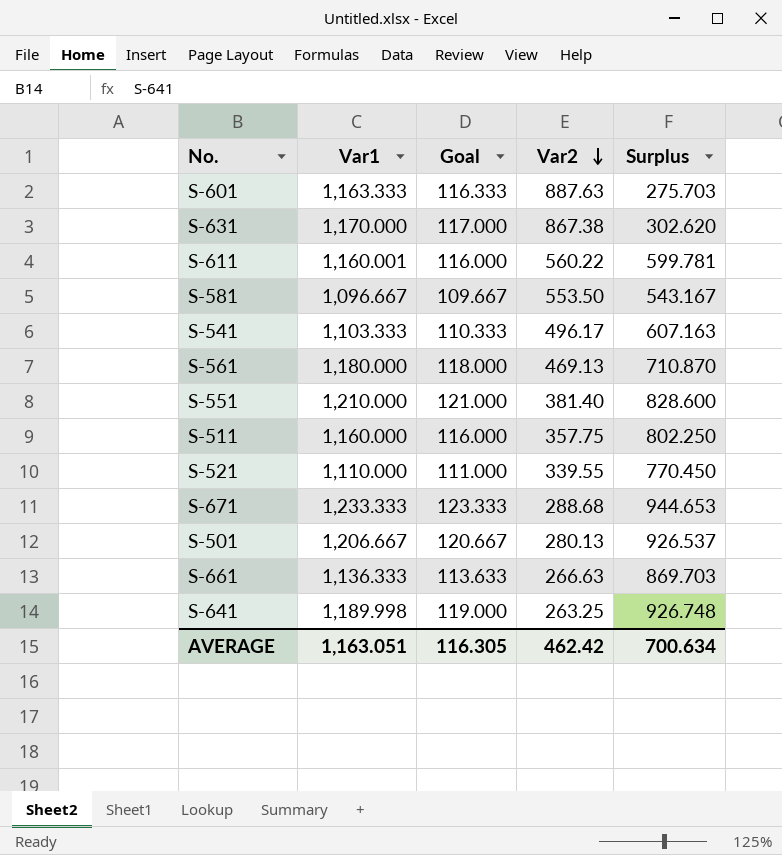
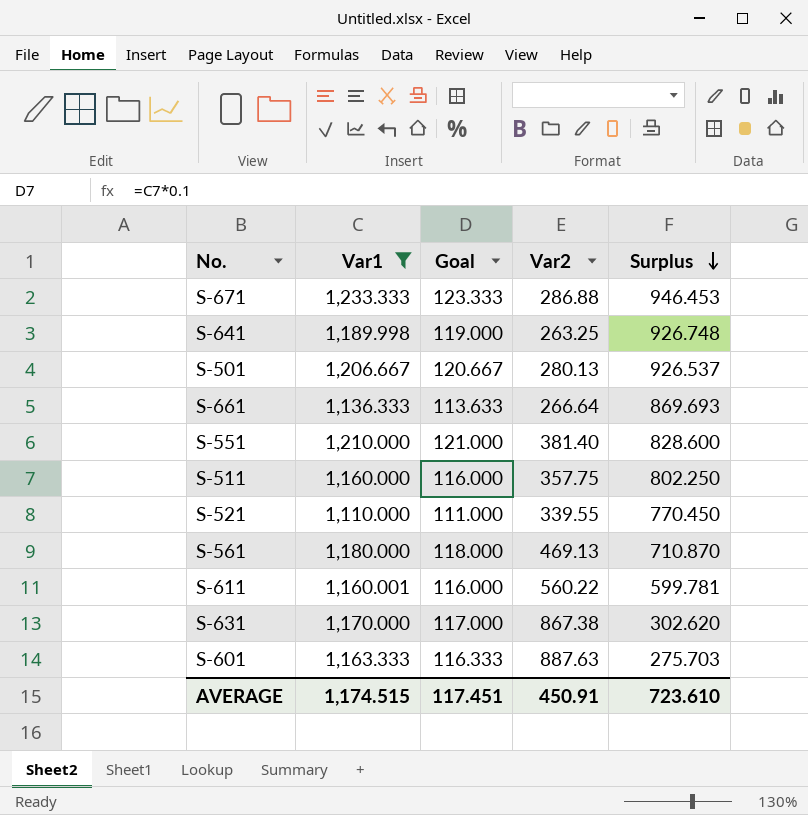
filter: none -> Var1 >= 1,110.000
row order: Var2 descending -> Surplus descending
S-671 | Var2: 288.68 -> 286.88
S-671 | Surplus: 944.653 -> 946.453
S-661 | Var2: 266.63 -> 266.64
S-661 | Surplus: 869.703 -> 869.693
AVERAGE | Var1: 1,163.051 -> 1,174.515
AVERAGE | Goal: 116.305 -> 117.451
AVERAGE | Var2: 462.42 -> 450.91
AVERAGE | Surplus: 700.634 -> 723.610

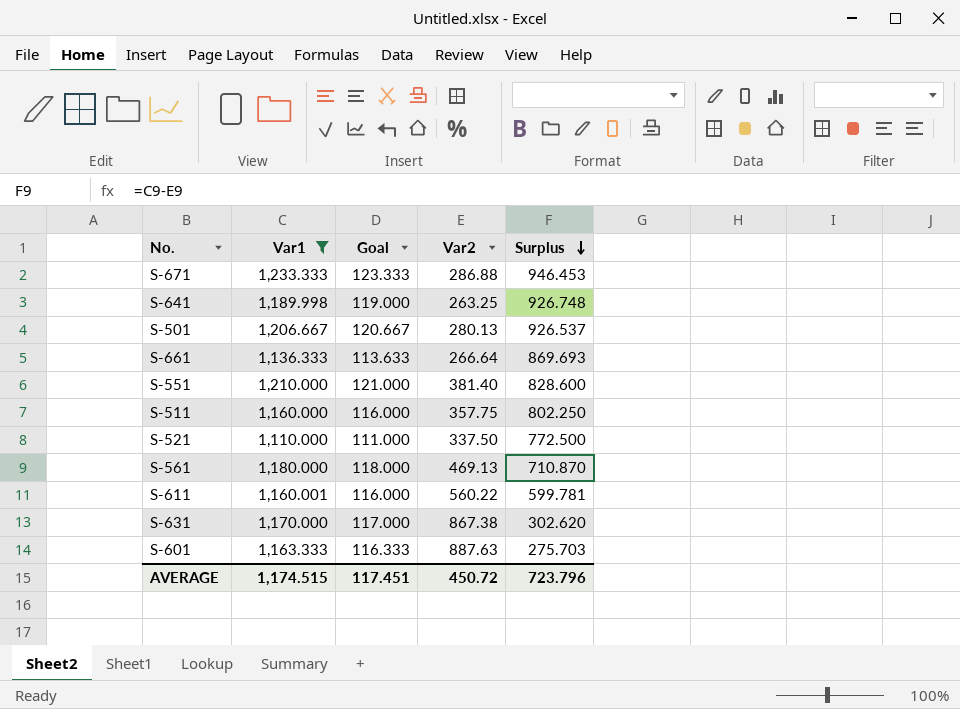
S-521 | Var2: 339.55 -> 337.50
S-521 | Surplus: 770.450 -> 772.500
AVERAGE | Var2: 450.91 -> 450.72
AVERAGE | Surplus: 723.610 -> 723.796

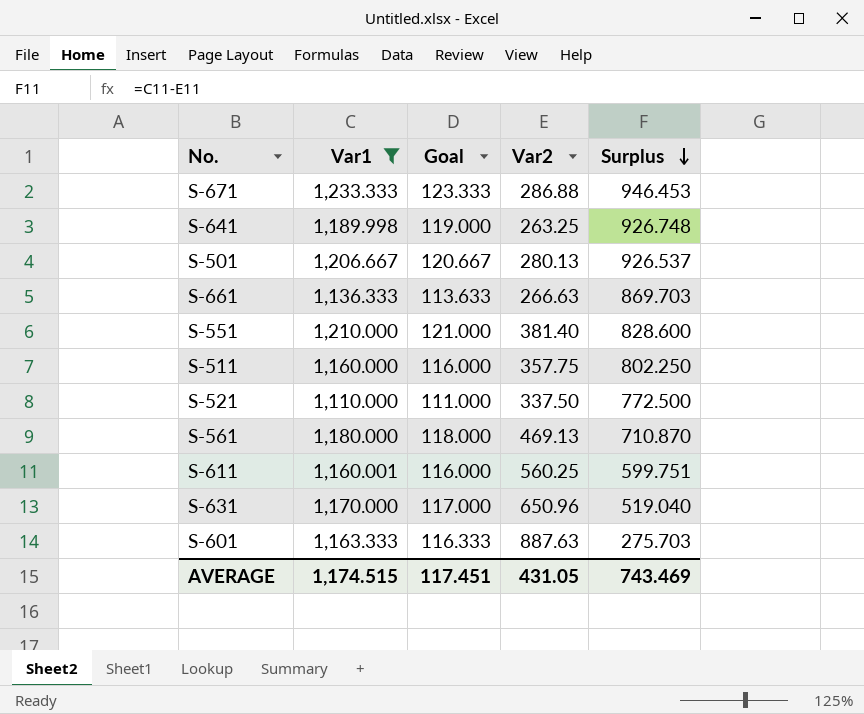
S-661 | Var2: 266.64 -> 266.63
S-661 | Surplus: 869.693 -> 869.703
S-611 | Var2: 560.22 -> 560.25
S-611 | Surplus: 599.781 -> 599.751
S-631 | Var2: 867.38 -> 650.96
S-631 | Surplus: 302.620 -> 519.040
AVERAGE | Var2: 450.72 -> 431.05
AVERAGE | Surplus: 723.796 -> 743.469

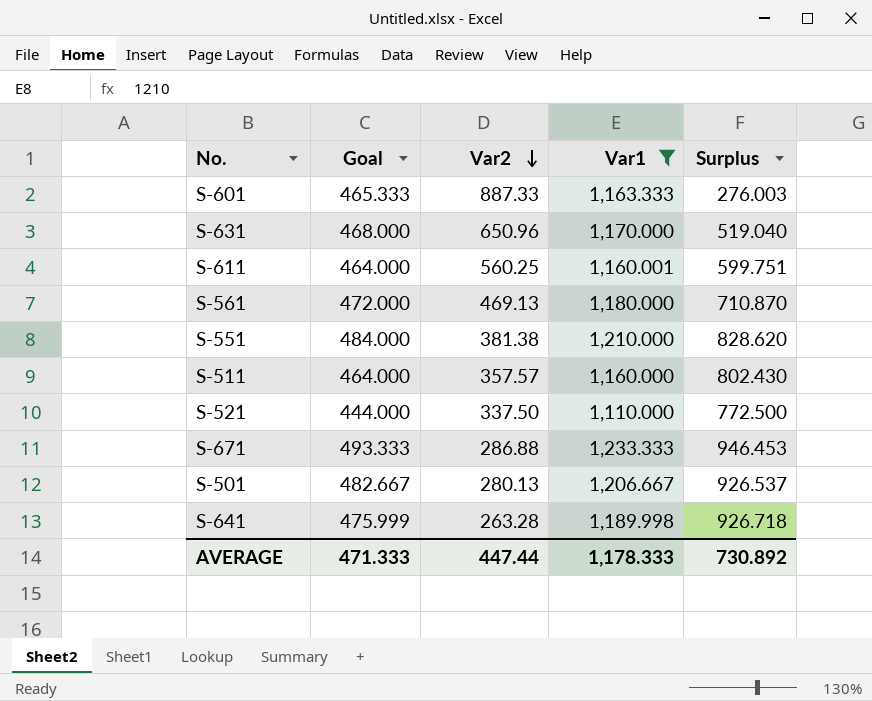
row order: Surplus descending -> Var2 descending
column Goal | formula: [Var1] * 0.1 -> [Var1] * 0.4
column Var1 | position: 2 -> 4
row S-661: 1,136.333 | 113.633 | 266.63 | 869.703 -> none
S-601 | Var2: 887.63 -> 887.33
S-601 | Surplus: 275.703 -> 276.003
S-551 | Var2: 381.40 -> 381.38
S-551 | Surplus: 828.600 -> 828.620
S-511 | Var2: 357.75 -> 357.57
S-511 | Surplus: 802.250 -> 802.430
S-641 | Var2: 263.25 -> 263.28
S-641 | Surplus: 926.748 -> 926.718
AVERAGE | Goal: 117.451 -> 471.333
AVERAGE | Var2: 431.05 -> 447.44
AVERAGE | Var1: 1,174.515 -> 1,178.333
AVERAGE | Surplus: 743.469 -> 730.892

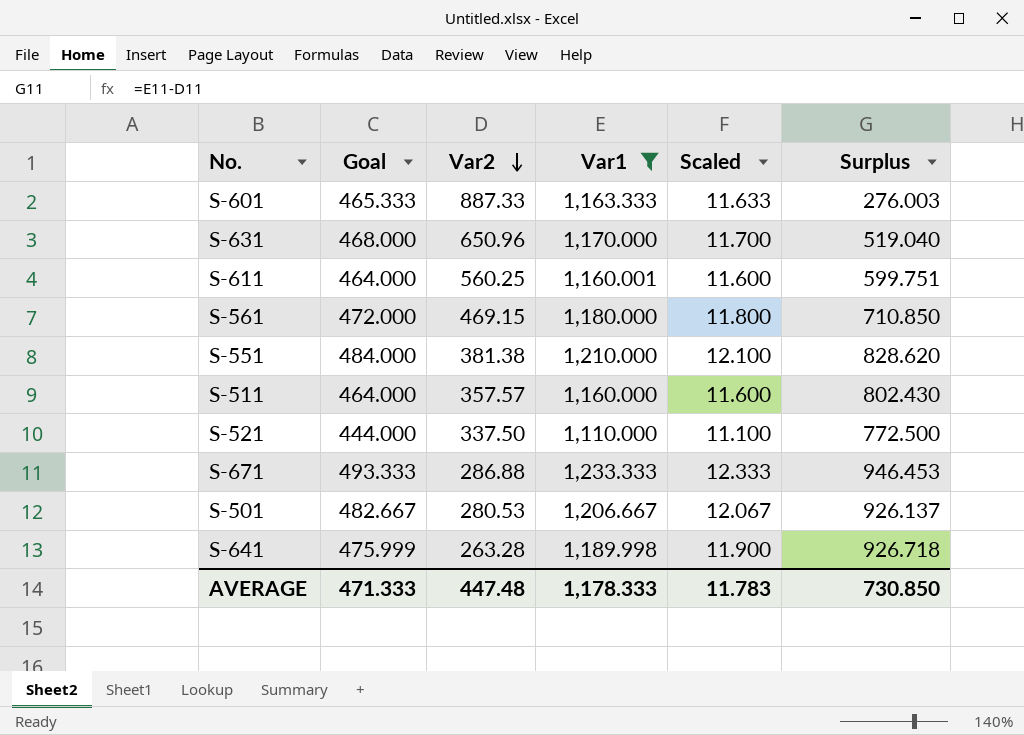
column Scaled | formula: none -> [Var1] * 0.01
S-561 | Var2: 469.13 -> 469.15
S-561 | Surplus: 710.870 -> 710.850
S-501 | Var2: 280.13 -> 280.53
S-501 | Surplus: 926.537 -> 926.137
AVERAGE | Var2: 447.44 -> 447.48
AVERAGE | Surplus: 730.892 -> 730.850

